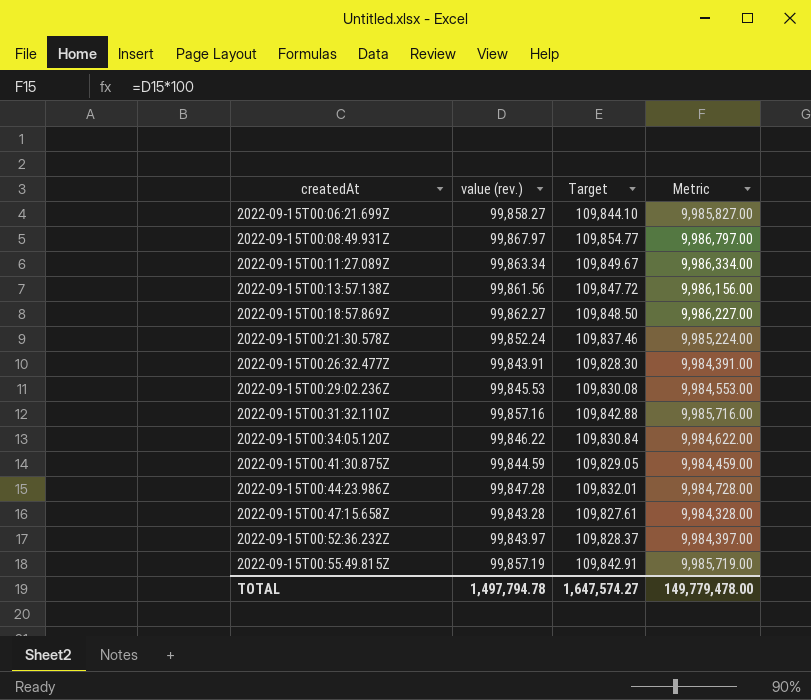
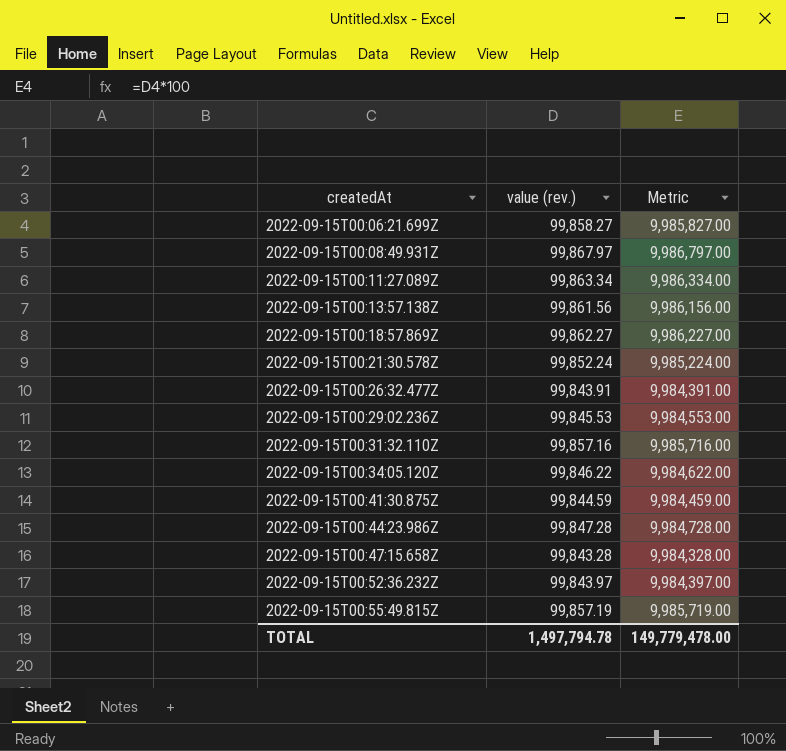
column Target | formula: [value (rev.)] * 1.1 -> none

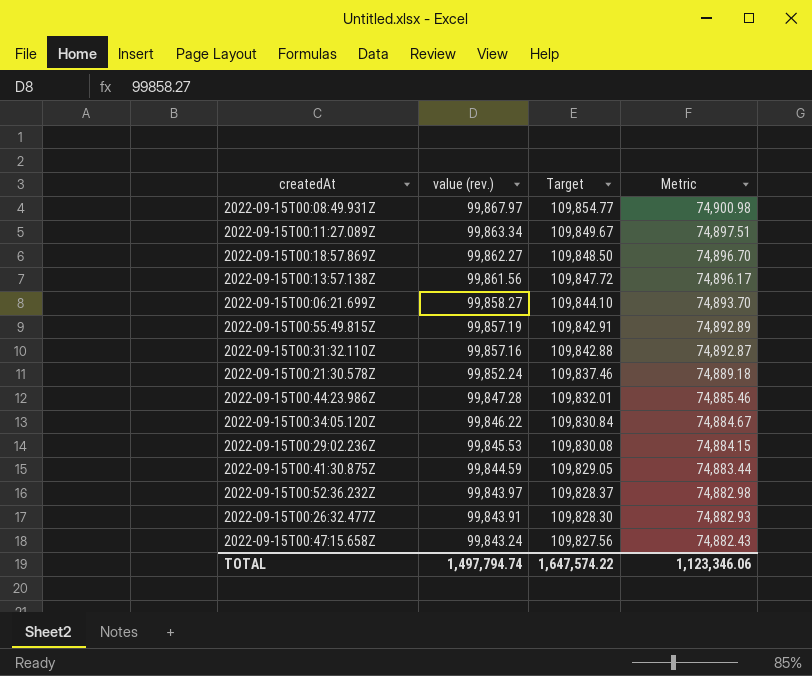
row order: createdAt ascending -> value (rev.) descending
column Target | formula: none -> [value (rev.)] * 1.1
column Metric | formula: [value (rev.)] * 100 -> [value (rev.)] * 0.75
2022-09-15T00:47:15.658Z | value (rev.): 99,843.28 -> 99,843.24
TOTAL | value (rev.): 1,497,794.78 -> 1,497,794.74
TOTAL | Metric: 149,779,478.00 -> 1,123,346.06

